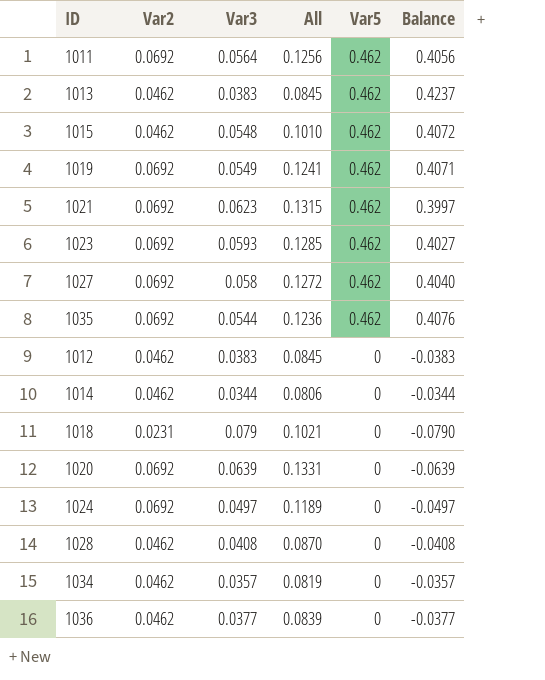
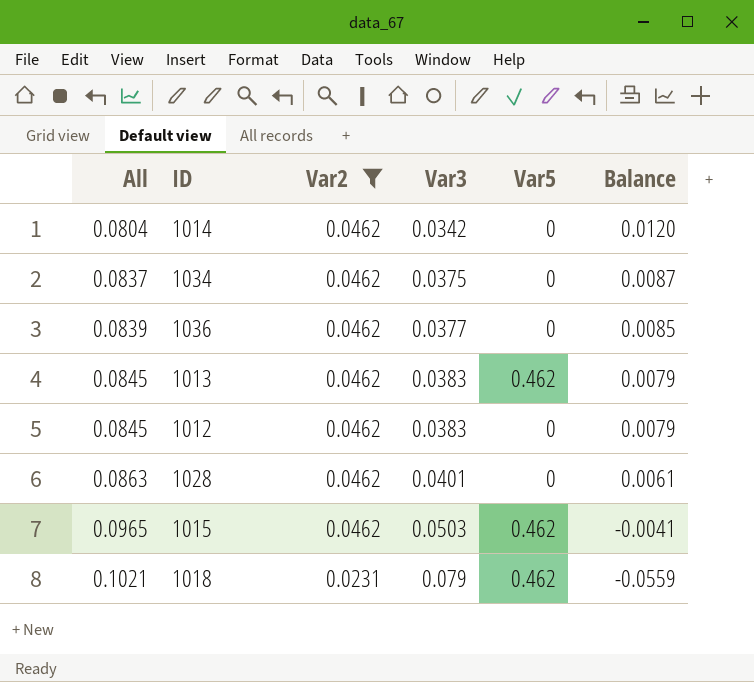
filter: none -> Var2 != 0.0692
row order: Var5 descending -> All ascending
column All | position: 4 -> 1
column Balance | formula: [Var5] - [Var3] -> [Var2] - [Var3]
1014 | All: 0.0806 -> 0.0804
1014 | Var3: 0.0344 -> 0.0342
1034 | All: 0.0819 -> 0.0837
1034 | Var3: 0.0357 -> 0.0375
1028 | All: 0.0870 -> 0.0863
1028 | Var3: 0.0408 -> 0.0401
1015 | All: 0.1010 -> 0.0965
1015 | Var3: 0.0548 -> 0.0503
1018 | Var5: 0 -> 0.462

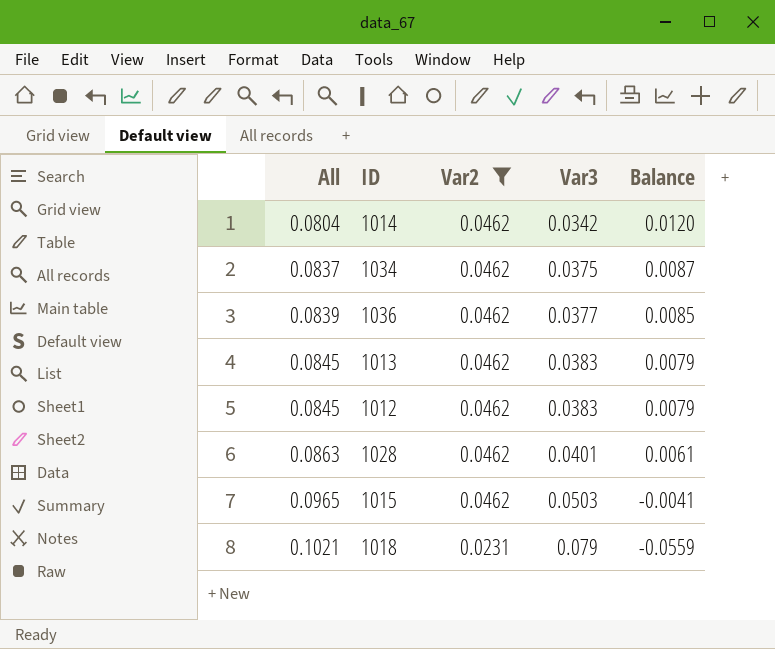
column Var5 | position: 5 -> none

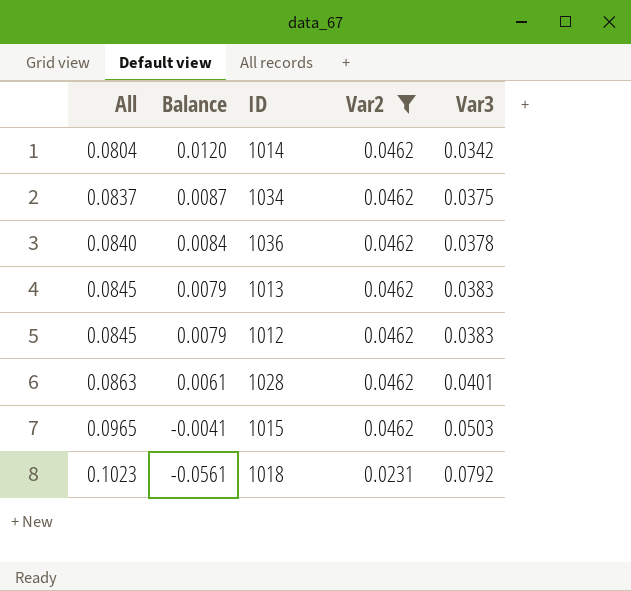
column Balance | position: 5 -> 2
1036 | All: 0.0839 -> 0.0840
1036 | Balance: 0.0085 -> 0.0084
1036 | Var3: 0.0377 -> 0.0378
1018 | All: 0.1021 -> 0.1023
1018 | Balance: -0.0559 -> -0.0561
1018 | Var3: 0.079 -> 0.0792

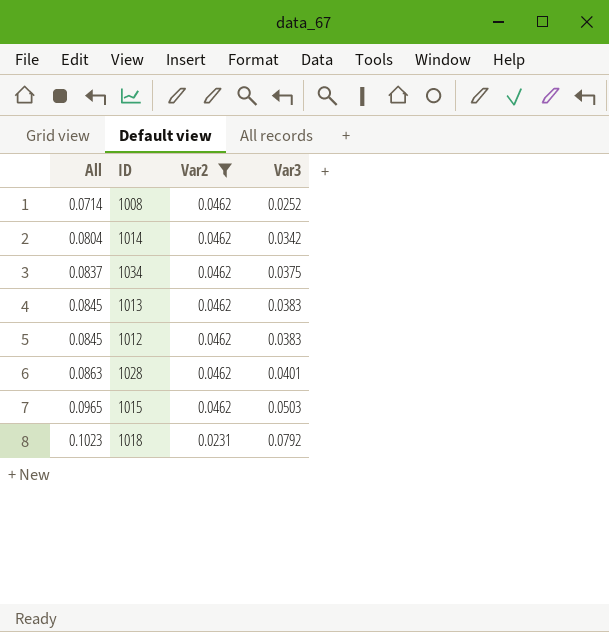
column Balance | formula: [Var2] - [Var3] -> none
row 1036: 0.0840 | 0.0084 | 0.0462 | 0.0378 -> none
row 1008: none -> 0.0714 | 0.0462 | 0.0252

